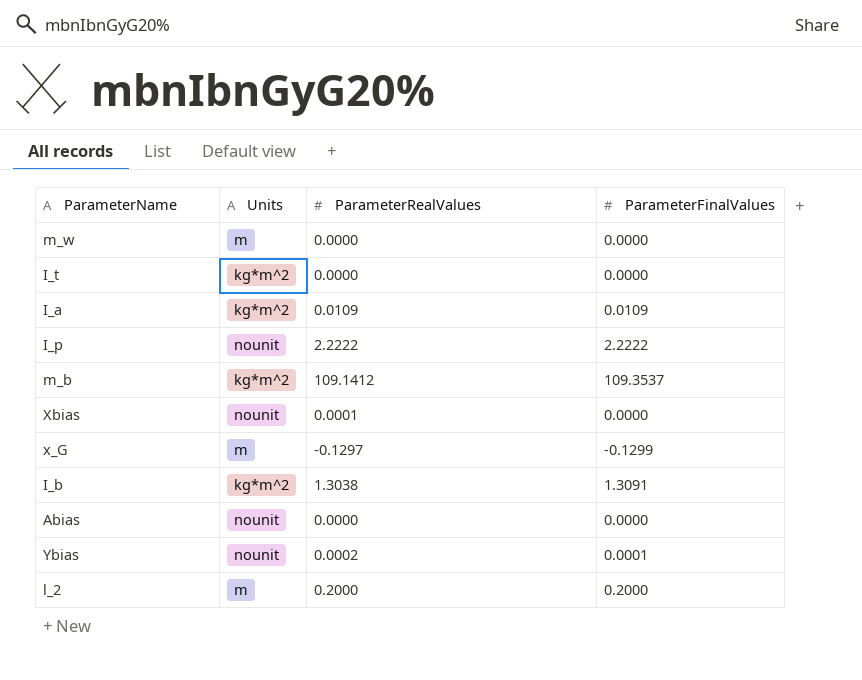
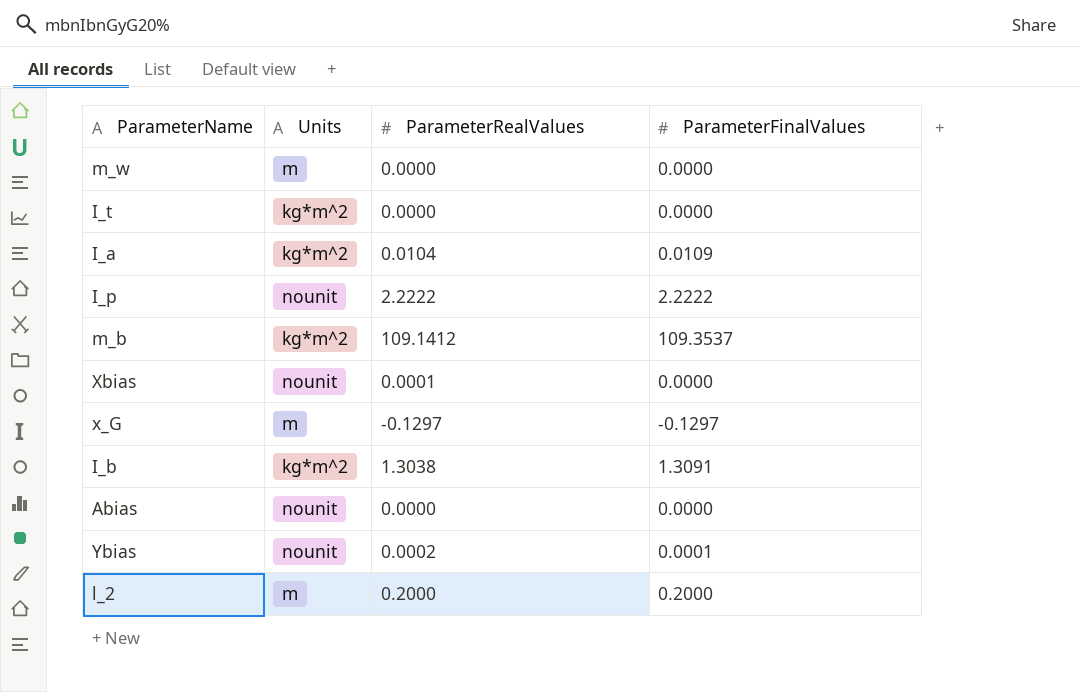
I_a | ParameterRealValues: 0.0109 -> 0.0104
x_G | ParameterFinalValues: -0.1299 -> -0.1297

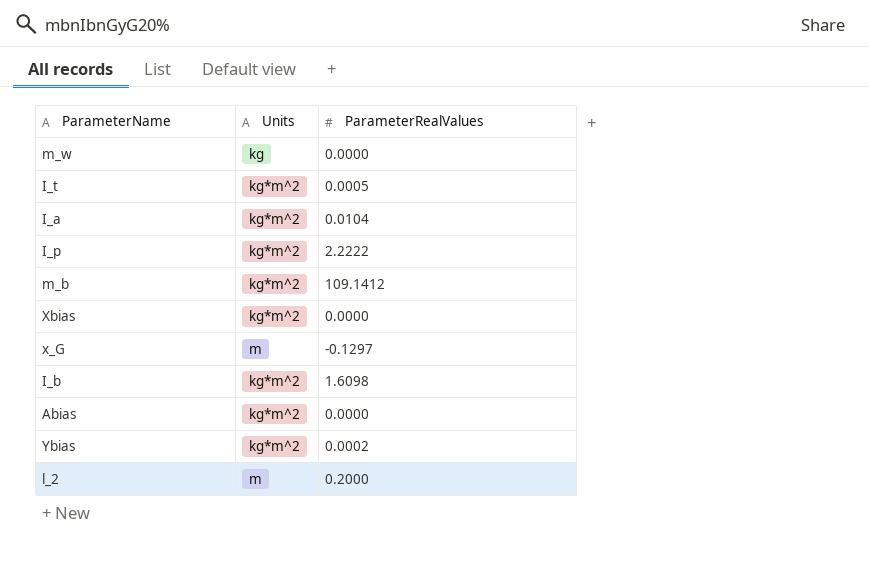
column ParameterFinalValues | position: 4 -> none
m_w | Units: m -> kg
I_t | ParameterRealValues: 0.0000 -> 0.0005
I_p | Units: nounit -> kg*m^2
Xbias | Units: nounit -> kg*m^2
Xbias | ParameterRealValues: 0.0001 -> 0.0000
I_b | ParameterRealValues: 1.3038 -> 1.6098
Abias | Units: nounit -> kg*m^2
Ybias | Units: nounit -> kg*m^2

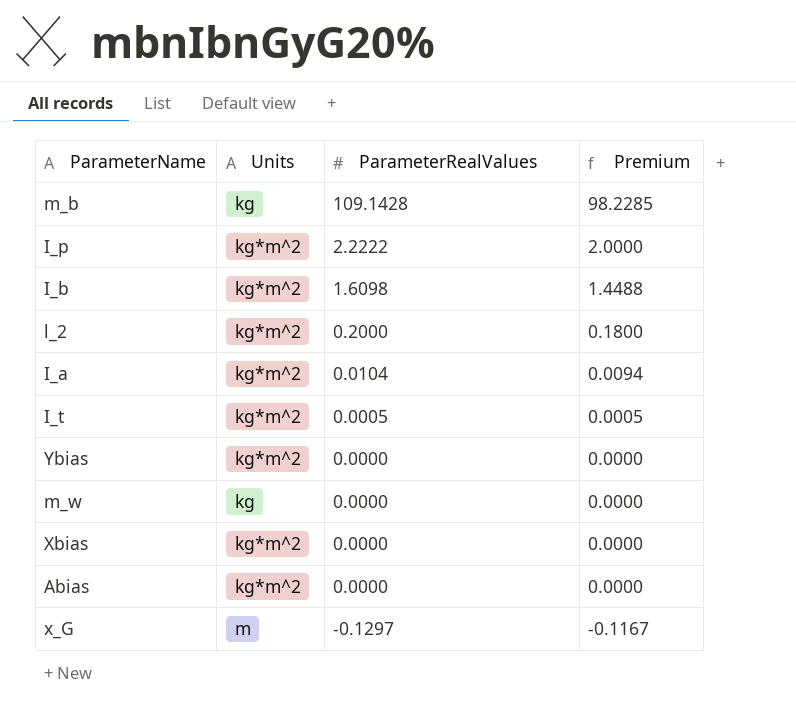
row order: none -> ParameterRealValues descending
column Premium | formula: none -> [ParameterRealValues] * 0.9
m_b | Units: kg*m^2 -> kg
m_b | ParameterRealValues: 109.1412 -> 109.1428
l_2 | Units: m -> kg*m^2
Ybias | ParameterRealValues: 0.0002 -> 0.0000

